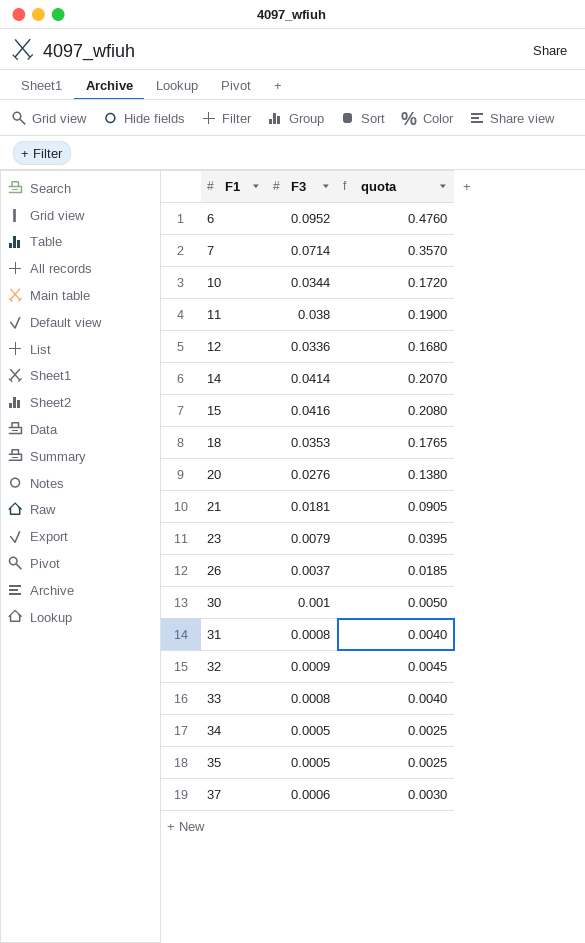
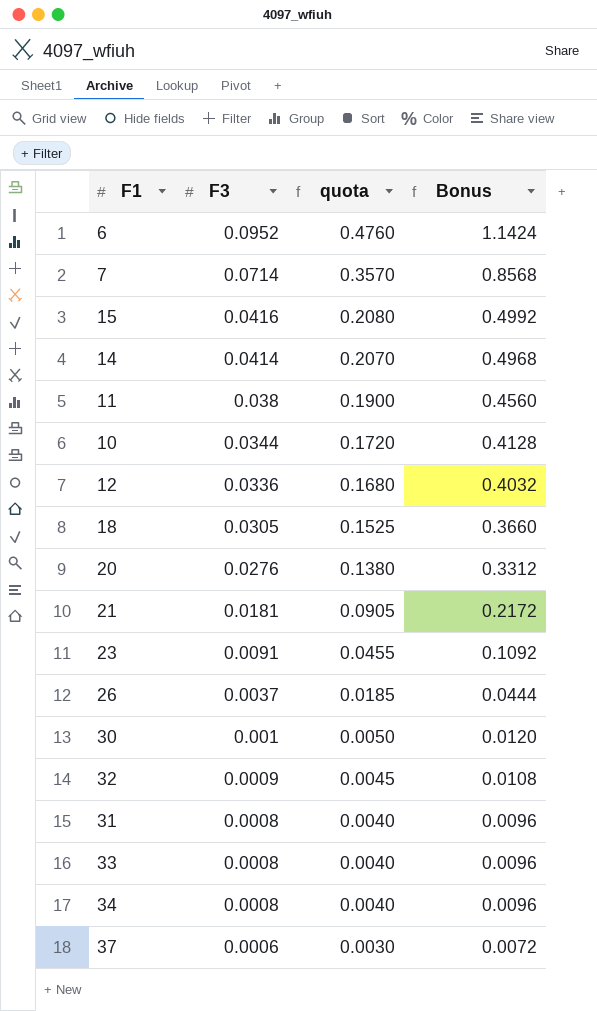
row order: F1 ascending -> F3 descending
column Bonus | formula: none -> [F3] * 12
row 35: 0.0005 | 0.0025 -> none
18 | F3: 0.0353 -> 0.0305
18 | quota: 0.1765 -> 0.1525
23 | F3: 0.0079 -> 0.0091
23 | quota: 0.0395 -> 0.0455
34 | F3: 0.0005 -> 0.0008
34 | quota: 0.0025 -> 0.0040

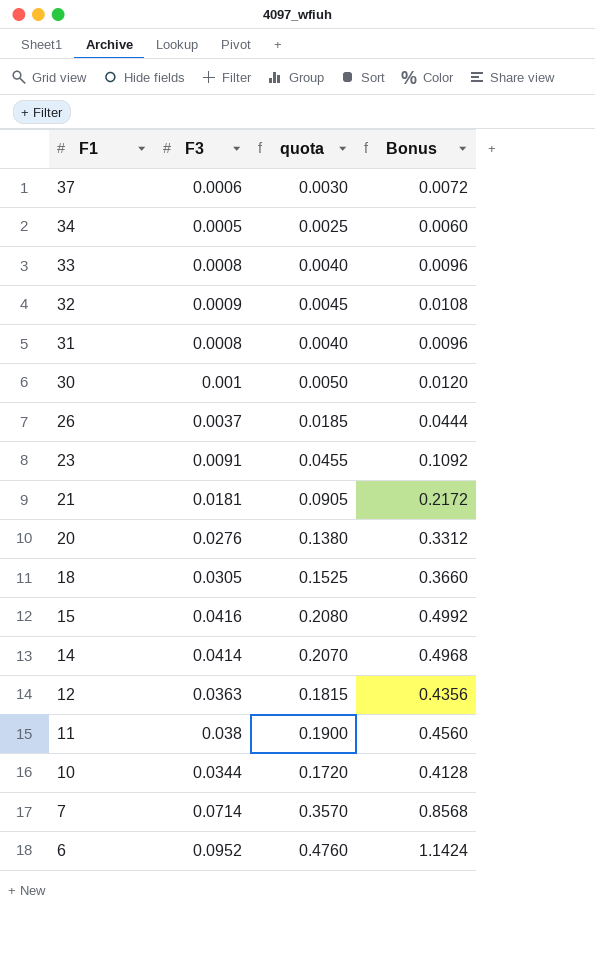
row order: F3 descending -> F1 descending
34 | F3: 0.0008 -> 0.0005
34 | quota: 0.0040 -> 0.0025
34 | Bonus: 0.0096 -> 0.0060
12 | F3: 0.0336 -> 0.0363
12 | quota: 0.1680 -> 0.1815
12 | Bonus: 0.4032 -> 0.4356

